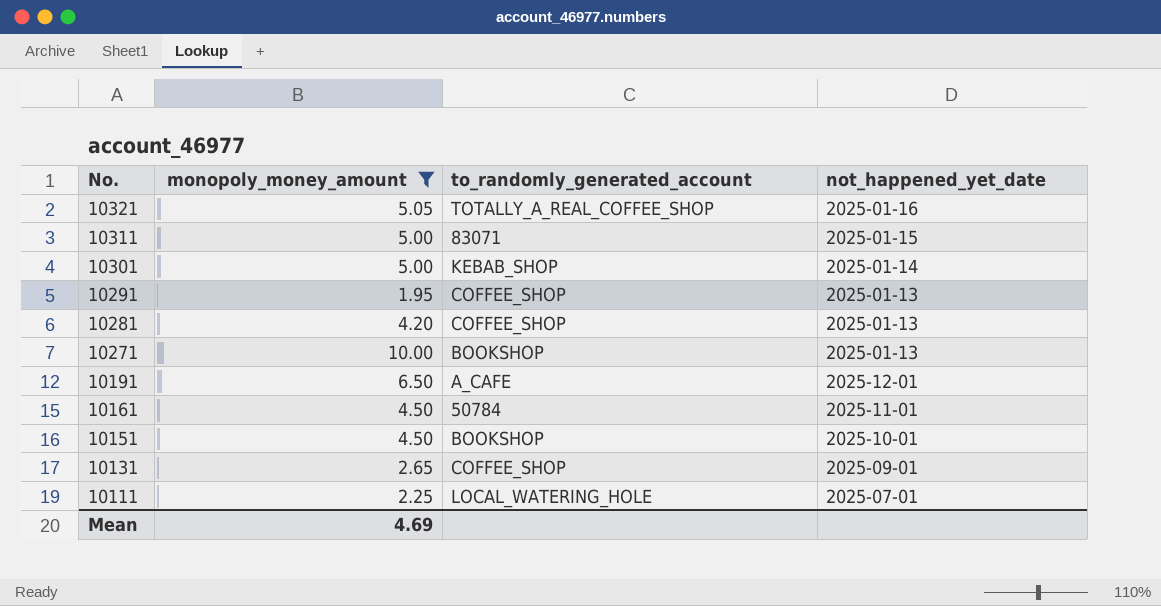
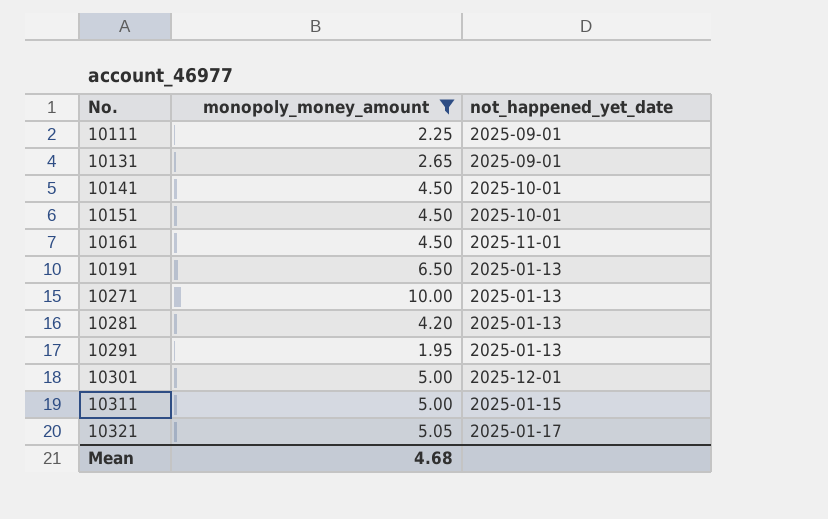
row order: No. descending -> No. ascending
column to_randomly_generated_account | position: 3 -> none
10111 | not_happened_yet_date: 2025-07-01 -> 2025-09-01
row 10141: none -> 4.50 | 2025-10-01
10191 | not_happened_yet_date: 2025-12-01 -> 2025-01-13
10301 | not_happened_yet_date: 2025-01-14 -> 2025-12-01
10321 | not_happened_yet_date: 2025-01-16 -> 2025-01-17
Mean | monopoly_money_amount: 4.69 -> 4.68

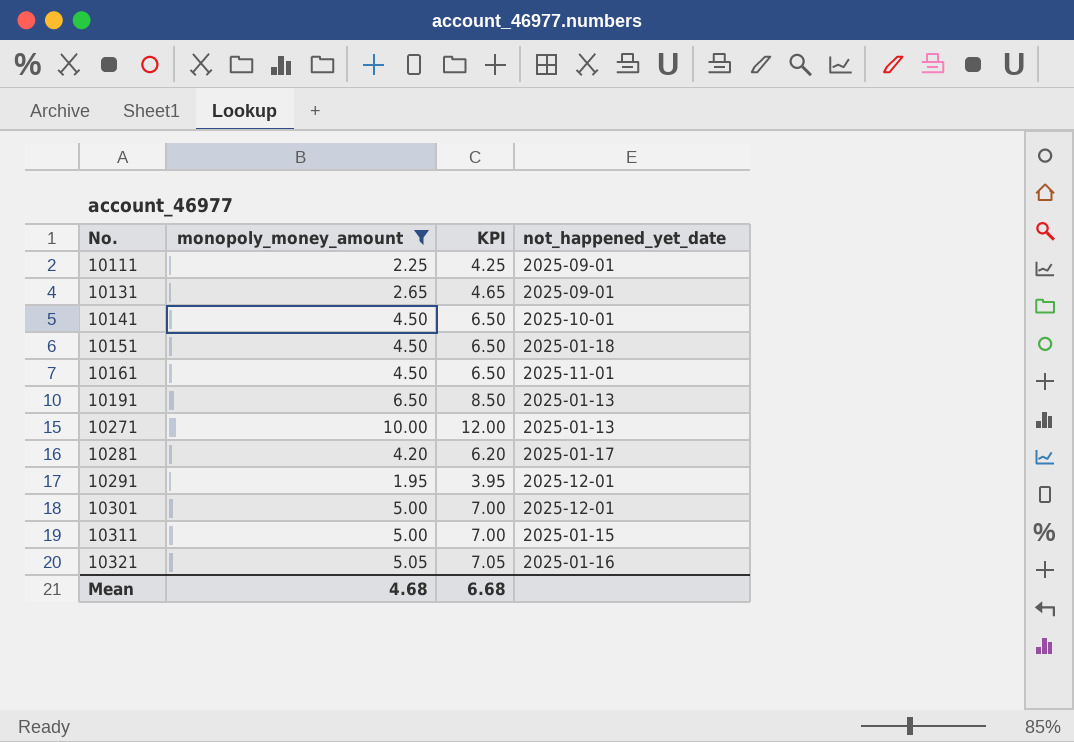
column KPI | formula: none -> [monopoly_money_amount] + 2
10151 | not_happened_yet_date: 2025-10-01 -> 2025-01-18
10281 | not_happened_yet_date: 2025-01-13 -> 2025-01-17
10291 | not_happened_yet_date: 2025-01-13 -> 2025-12-01
10321 | not_happened_yet_date: 2025-01-17 -> 2025-01-16

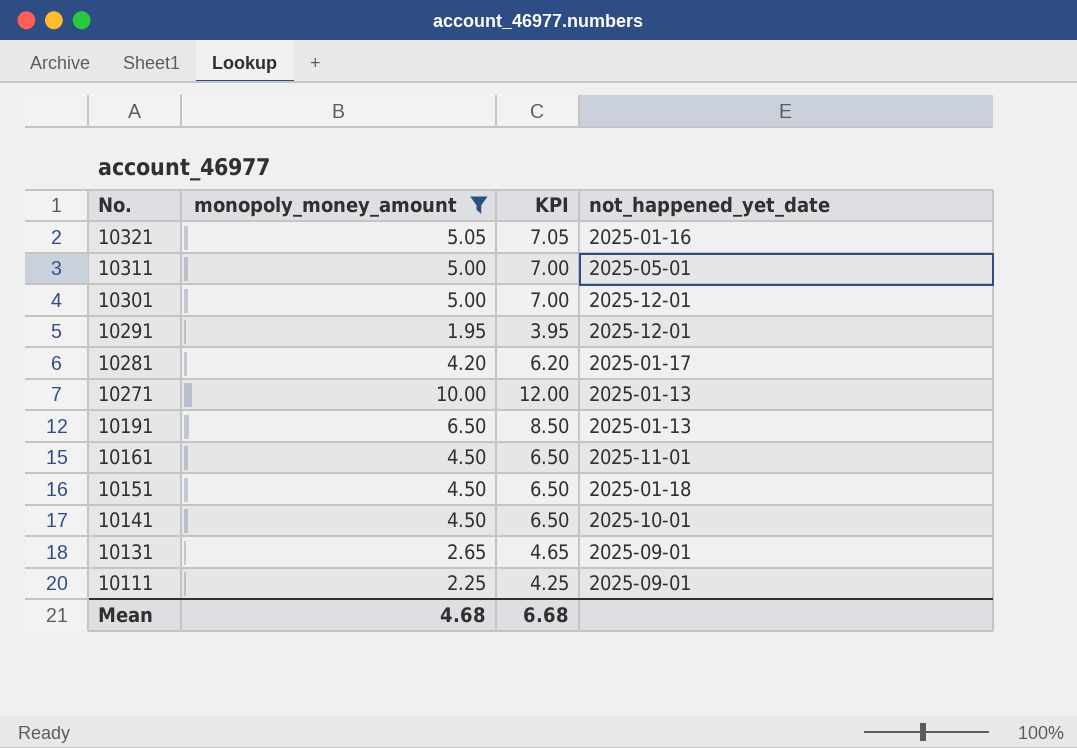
row order: No. ascending -> No. descending
10311 | not_happened_yet_date: 2025-01-15 -> 2025-05-01

